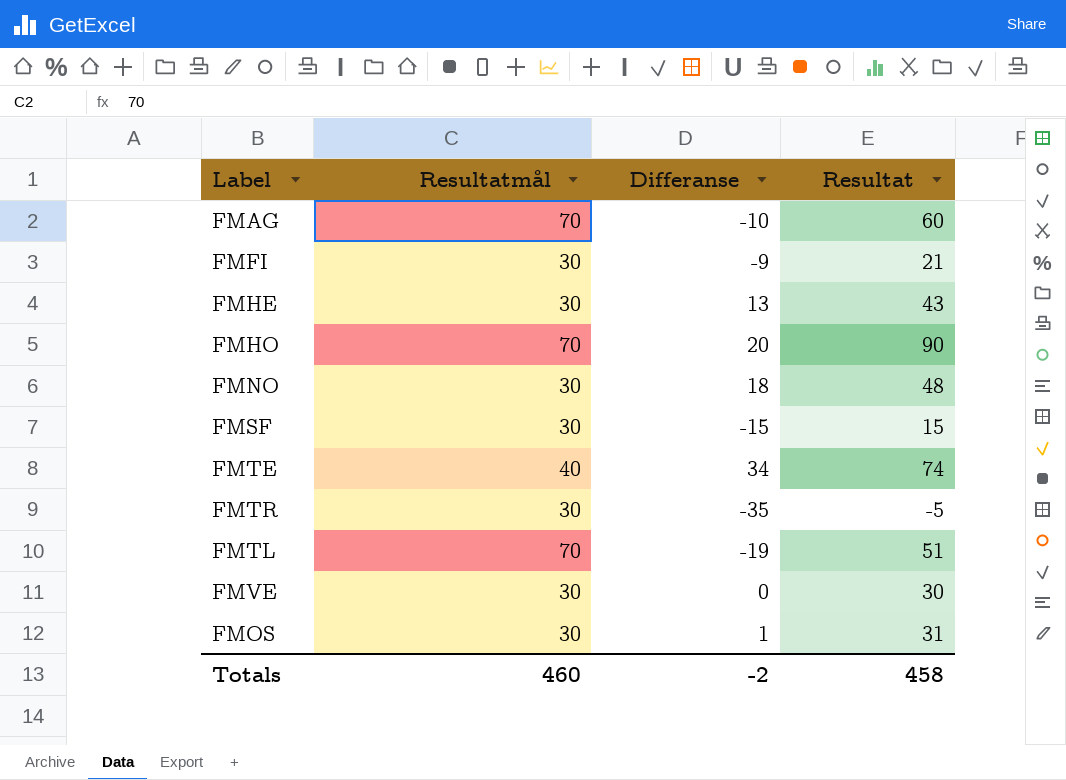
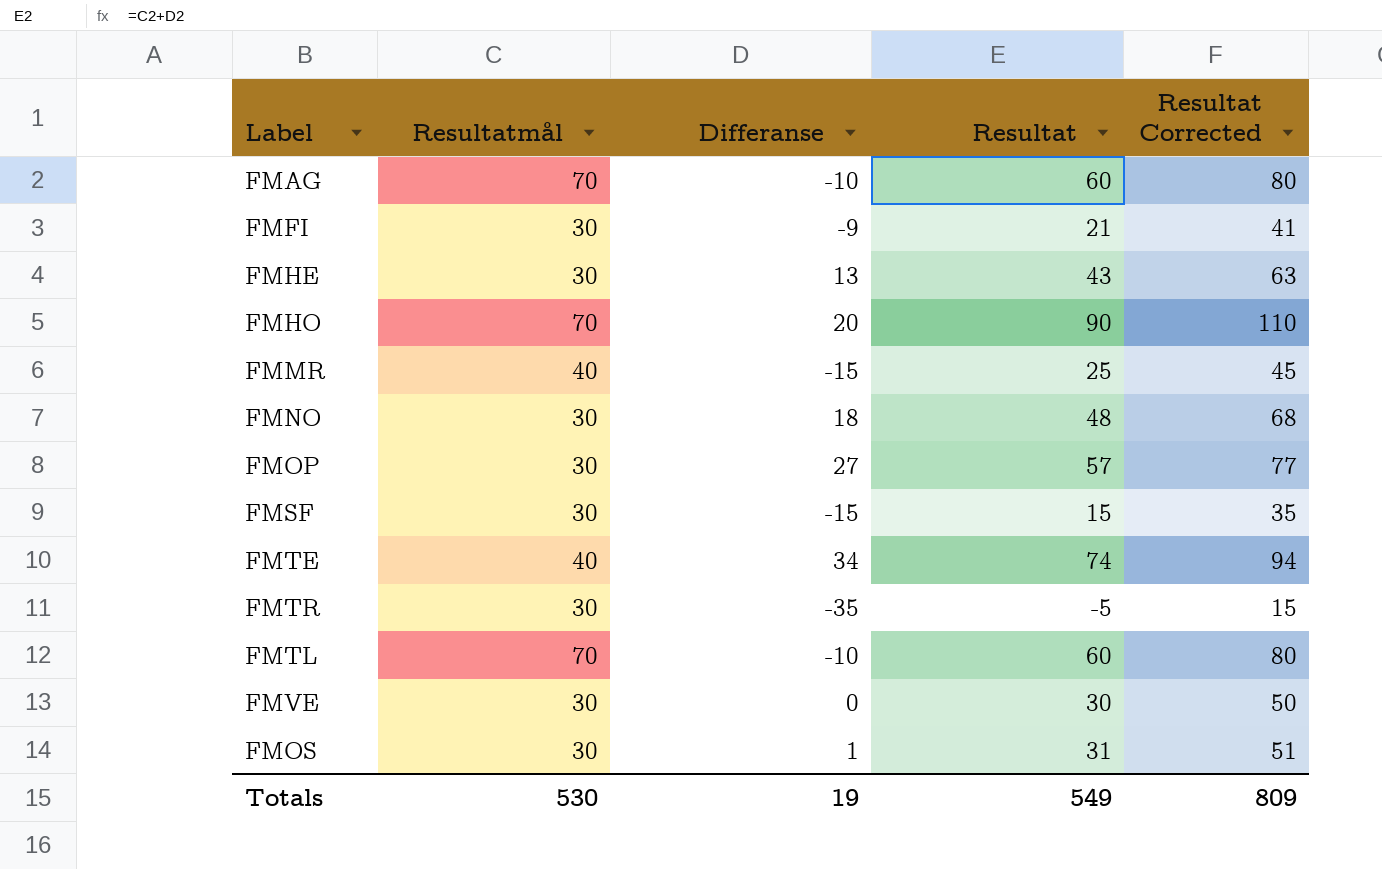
column Resultat Corrected | formula: none -> [Resultat] + 20
row FMMR: none -> 40 | -15 | 25 | 45
row FMOP: none -> 30 | 27 | 57 | 77
FMTL | Differanse: -19 -> -10
FMTL | Resultat: 51 -> 60
Totals | Resultatmål: 460 -> 530
Totals | Differanse: -2 -> 19
Totals | Resultat: 458 -> 549

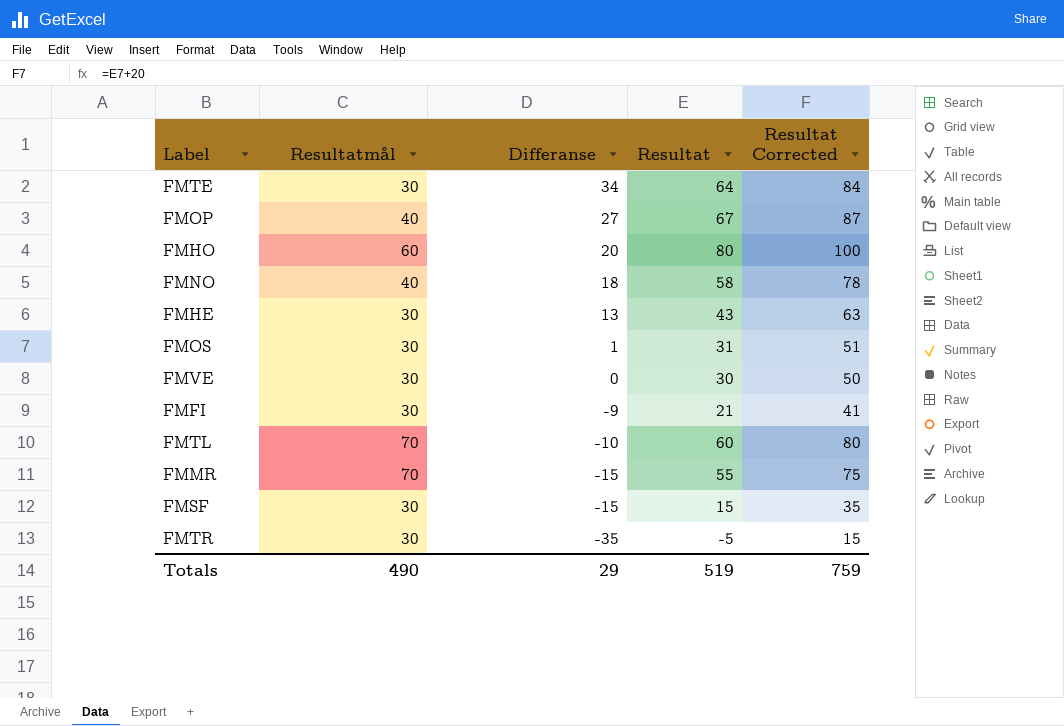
row order: none -> Differanse descending
row FMAG: 70 | -10 | 60 | 80 -> none
FMTE | Resultatmål: 40 -> 30
FMTE | Resultat: 74 -> 64
FMTE | Resultat Corrected: 94 -> 84
FMOP | Resultatmål: 30 -> 40
FMOP | Resultat: 57 -> 67
FMOP | Resultat Corrected: 77 -> 87
FMHO | Resultatmål: 70 -> 60
FMHO | Resultat: 90 -> 80
FMHO | Resultat Corrected: 110 -> 100
FMNO | Resultatmål: 30 -> 40
FMNO | Resultat: 48 -> 58
FMNO | Resultat Corrected: 68 -> 78
FMMR | Resultatmål: 40 -> 70
FMMR | Resultat: 25 -> 55
FMMR | Resultat Corrected: 45 -> 75
Totals | Resultatmål: 530 -> 490
Totals | Differanse: 19 -> 29
Totals | Resultat: 549 -> 519
Totals | Resultat Corrected: 809 -> 759

